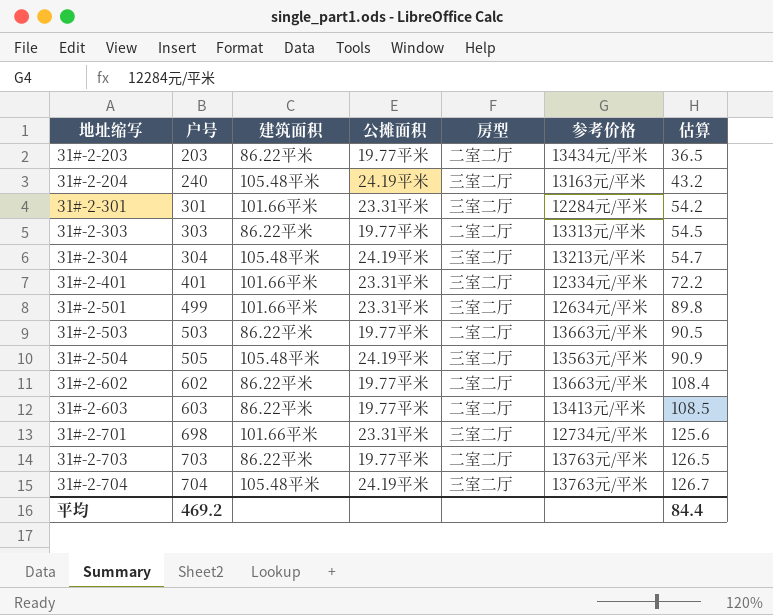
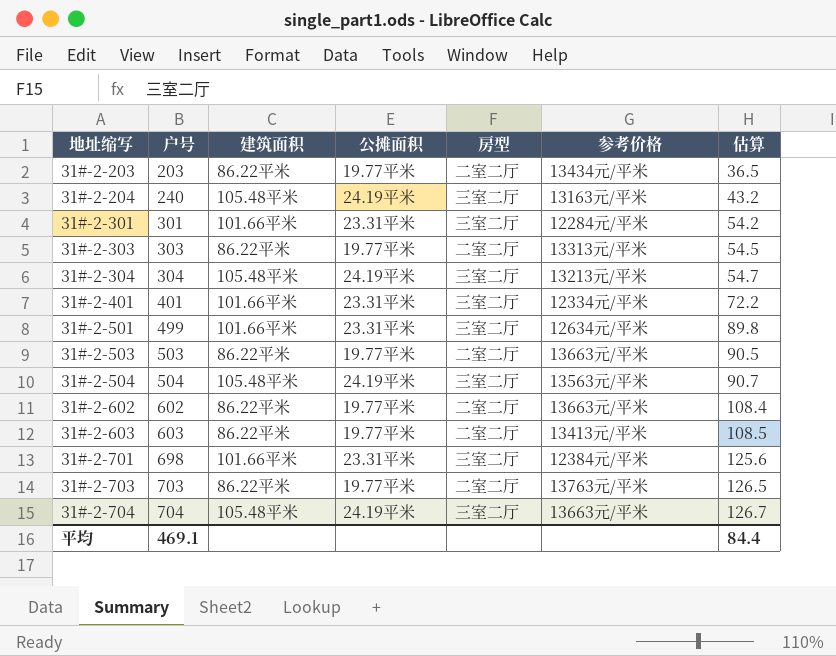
31#-2-504 | 户号: 505 -> 504
31#-2-504 | 估算: 90.9 -> 90.7
31#-2-701 | 参考价格: 12734元/平米 -> 12384元/平米
31#-2-704 | 参考价格: 13763元/平米 -> 13663元/平米
平均 | 户号: 469.2 -> 469.1

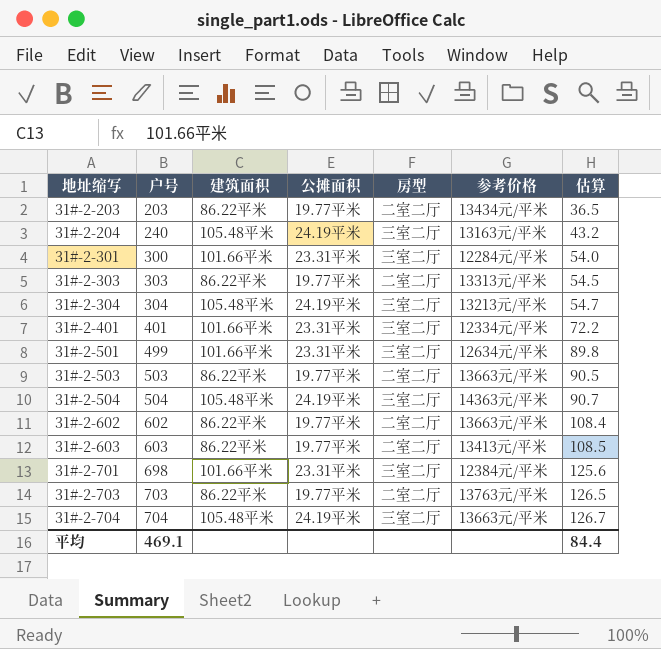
31#-2-301 | 户号: 301 -> 300
31#-2-301 | 估算: 54.2 -> 54.0
31#-2-504 | 参考价格: 13563元/平米 -> 14363元/平米

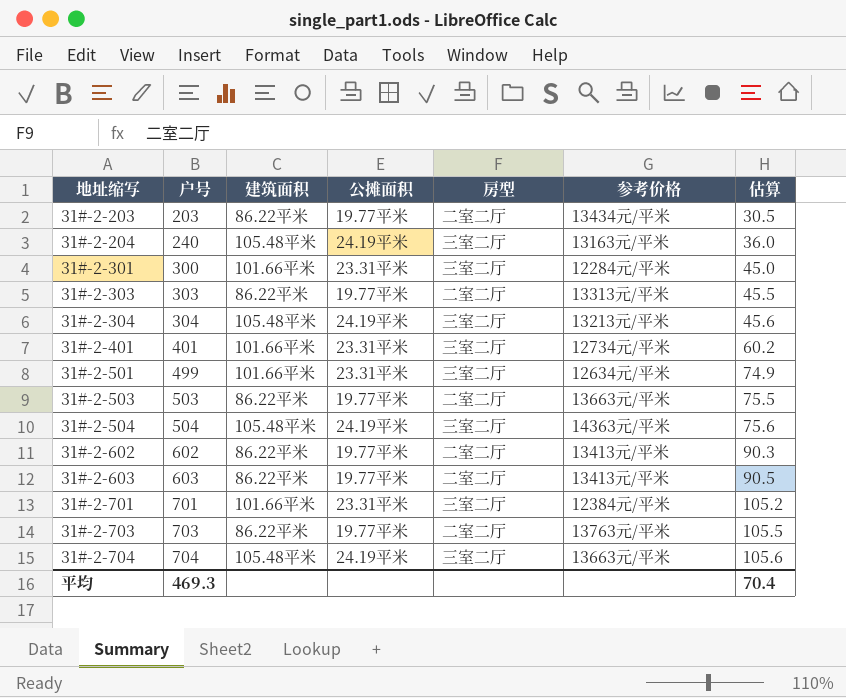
column 估算 | formula: [户号] * 0.18 -> [户号] * 0.15
31#-2-401 | 参考价格: 12334元/平米 -> 12734元/平米
31#-2-602 | 参考价格: 13663元/平米 -> 13413元/平米
31#-2-701 | 户号: 698 -> 701
平均 | 户号: 469.1 -> 469.3
平均 | 估算: 84.4 -> 70.4

